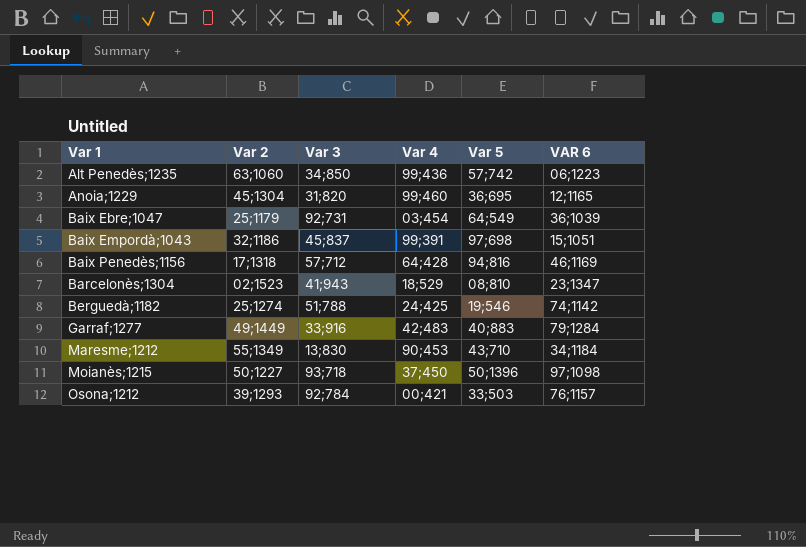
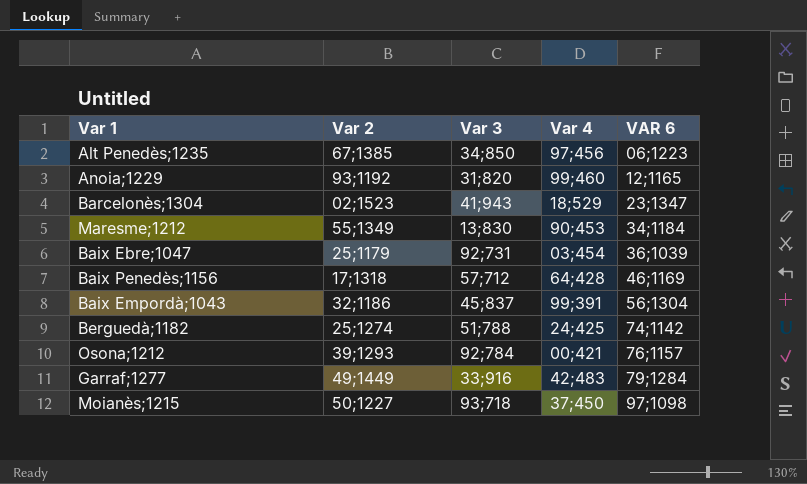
row order: Var 1 ascending -> VAR 6 ascending
column Var 5 | position: 5 -> none
Alt Penedès;1235 | Var 2: 63;1060 -> 67;1385
Alt Penedès;1235 | Var 4: 99;436 -> 97;456
Anoia;1229 | Var 2: 45;1304 -> 93;1192
Baix Empordà;1043 | VAR 6: 15;1051 -> 56;1304

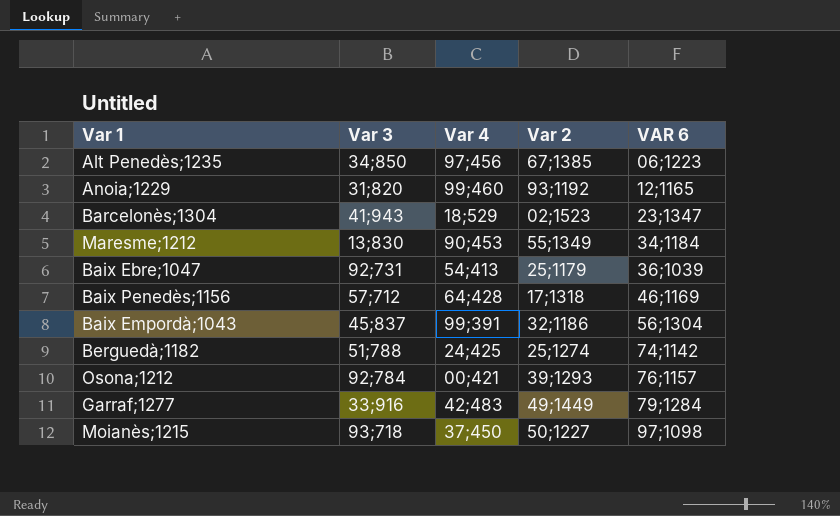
column Var 2 | position: 2 -> 4
Baix Ebre;1047 | Var 4: 03;454 -> 54;413

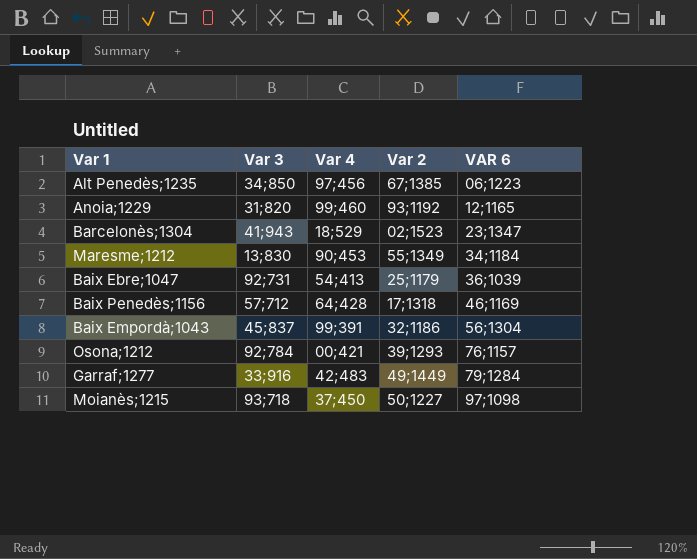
row Berguedà;1182: 51;788 | 24;425 | 25;1274 | 74;1142 -> none

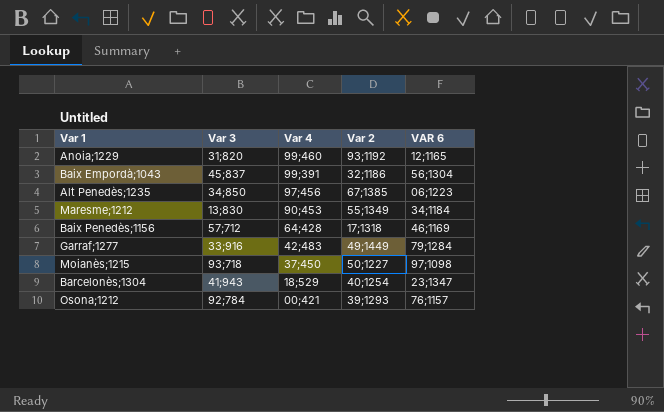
row order: VAR 6 ascending -> Var 4 descending
row Baix Ebre;1047: 92;731 | 54;413 | 25;1179 | 36;1039 -> none
Barcelonès;1304 | Var 2: 02;1523 -> 40;1254

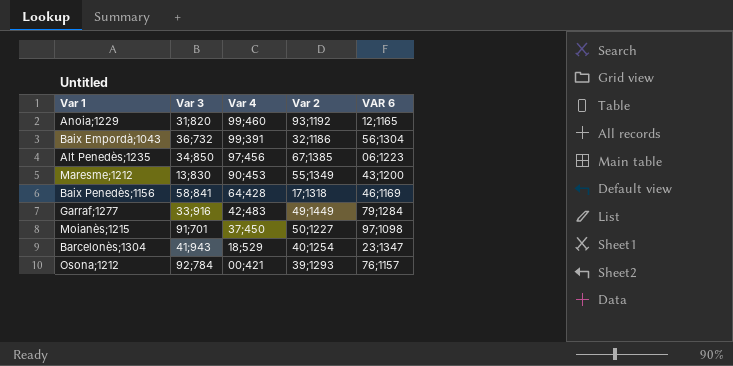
Baix Empordà;1043 | Var 3: 45;837 -> 36;732
Maresme;1212 | VAR 6: 34;1184 -> 43;1200
Baix Penedès;1156 | Var 3: 57;712 -> 58;841
Moianès;1215 | Var 3: 93;718 -> 91;701

